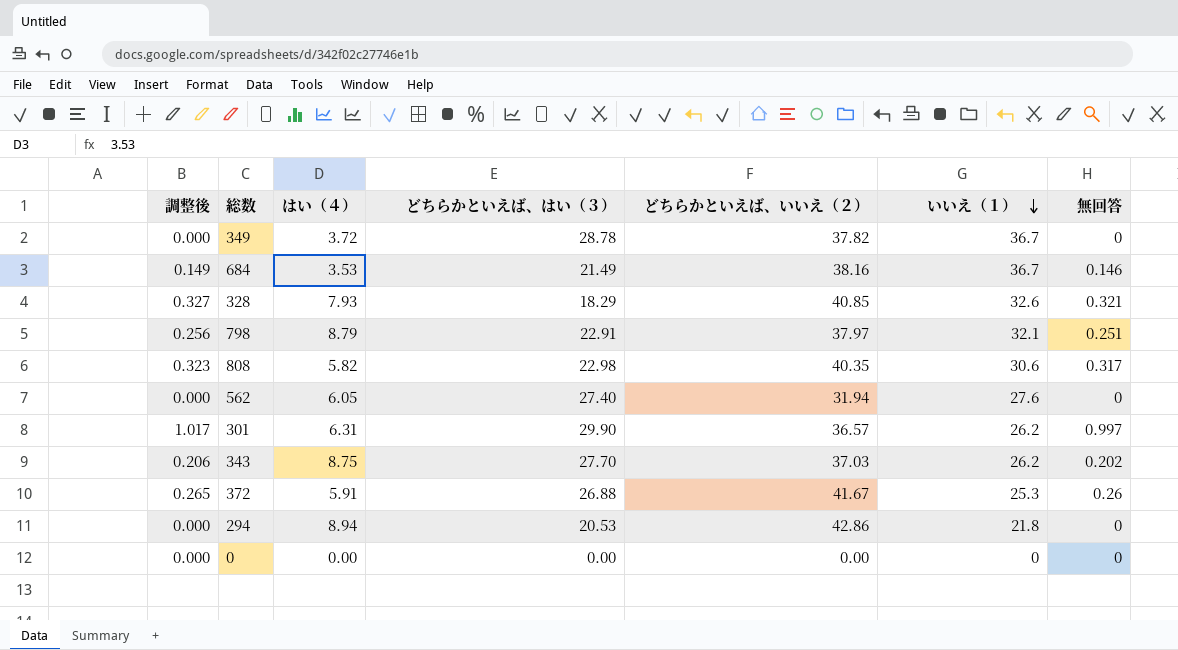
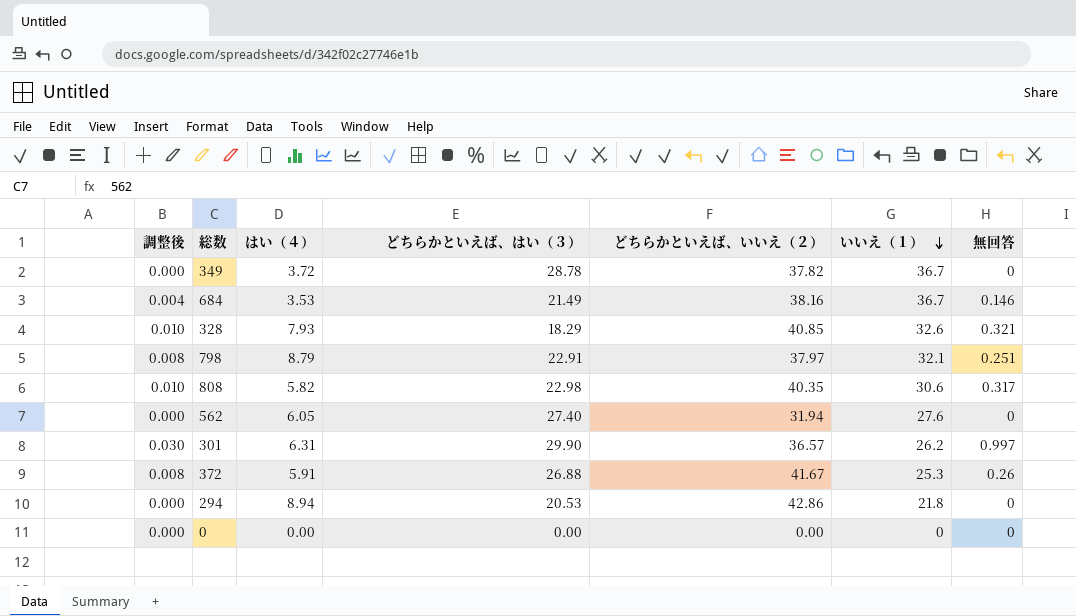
column 調整後 | formula: [無回答] * 1.02 -> [無回答] * 0.03
row 343: 0.206 | 8.75 | 27.70 | 37.03 | 26.2 | 0.202 -> none

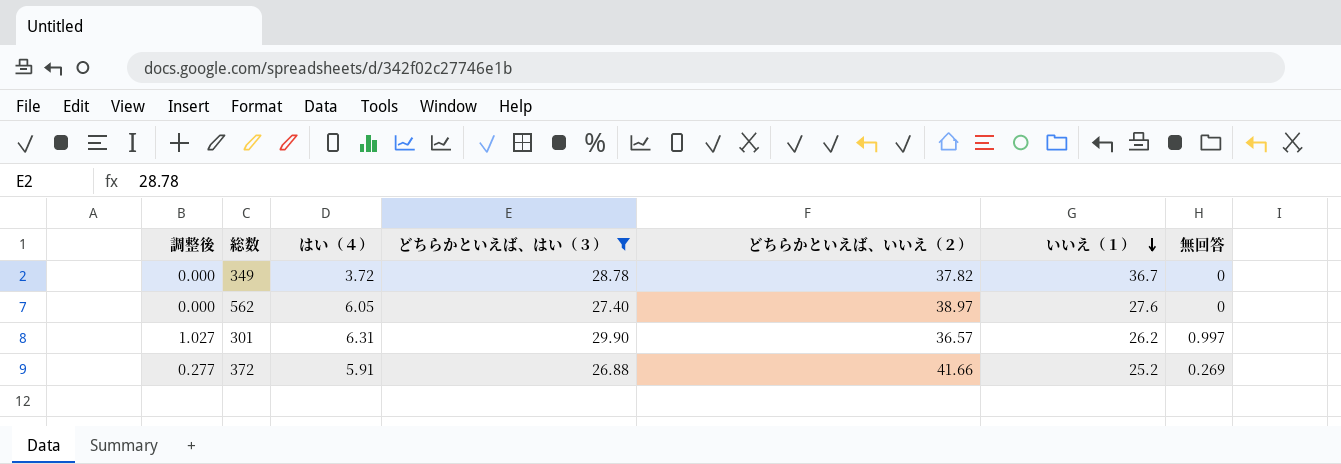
filter: none -> どちらかといえば、はい（３） >= 26.88
column 調整後 | formula: [無回答] * 0.03 -> [無回答] * 1.03
562 | どちらかといえば、いいえ（２）: 31.94 -> 38.97
372 | どちらかといえば、いいえ（２）: 41.67 -> 41.66
372 | いいえ（１）: 25.3 -> 25.2
372 | 無回答: 0.26 -> 0.269

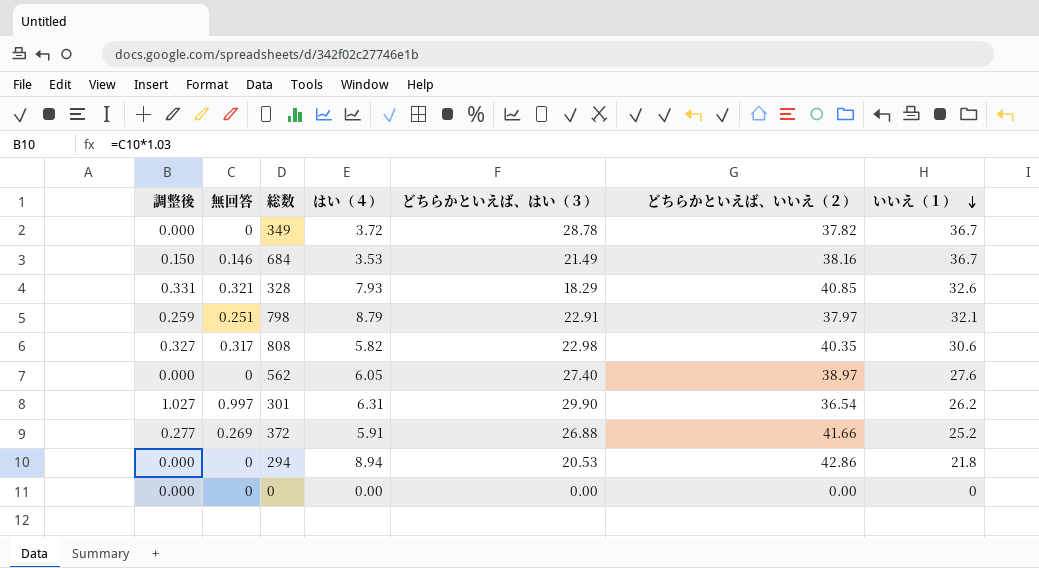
filter: どちらかといえば、はい（３） >= 26.88 -> none
column 無回答 | position: 7 -> 2
301 | どちらかといえば、いいえ（２）: 36.57 -> 36.54

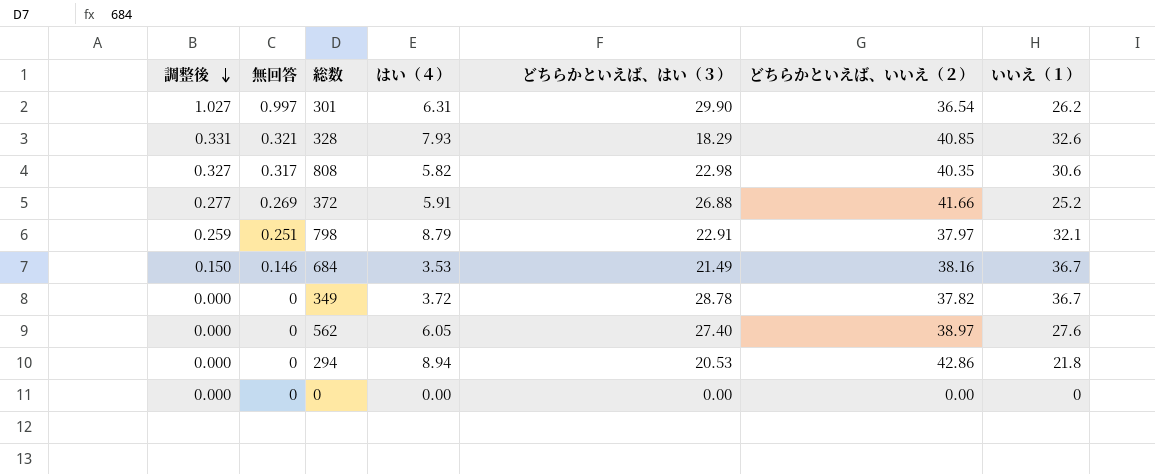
row order: いいえ（１） descending -> 調整後 descending

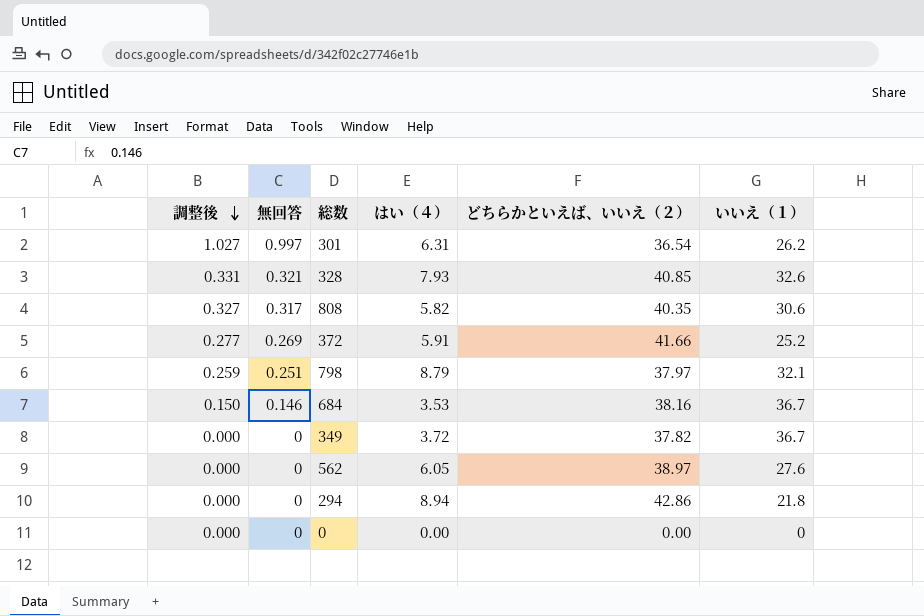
column どちらかといえば、はい（３） | position: 5 -> none

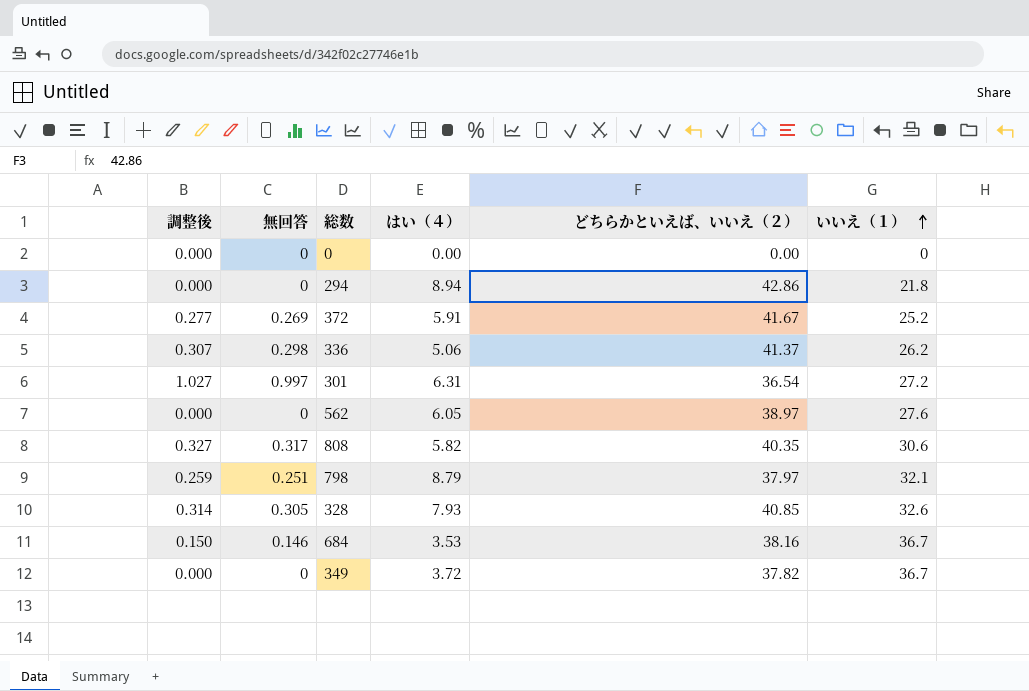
row order: 調整後 descending -> いいえ（１） ascending
372 | どちらかといえば、いいえ（２）: 41.66 -> 41.67
row 336: none -> 0.307 | 0.298 | 5.06 | 41.37 | 26.2
301 | いいえ（１）: 26.2 -> 27.2
328 | 調整後: 0.331 -> 0.314
328 | 無回答: 0.321 -> 0.305

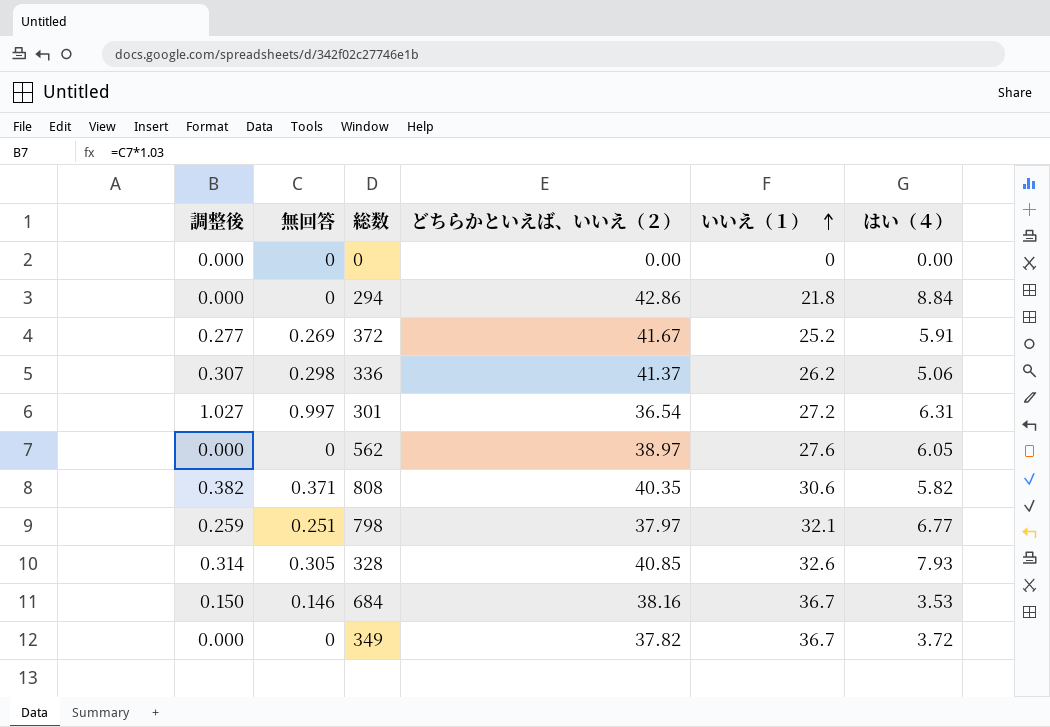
column はい（４） | position: 4 -> 6
294 | はい（４）: 8.94 -> 8.84
808 | 調整後: 0.327 -> 0.382
808 | 無回答: 0.317 -> 0.371
798 | はい（４）: 8.79 -> 6.77

